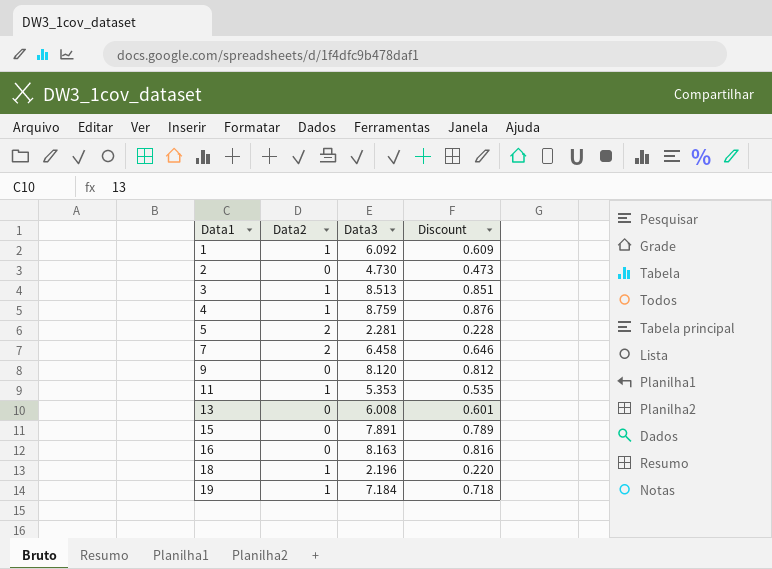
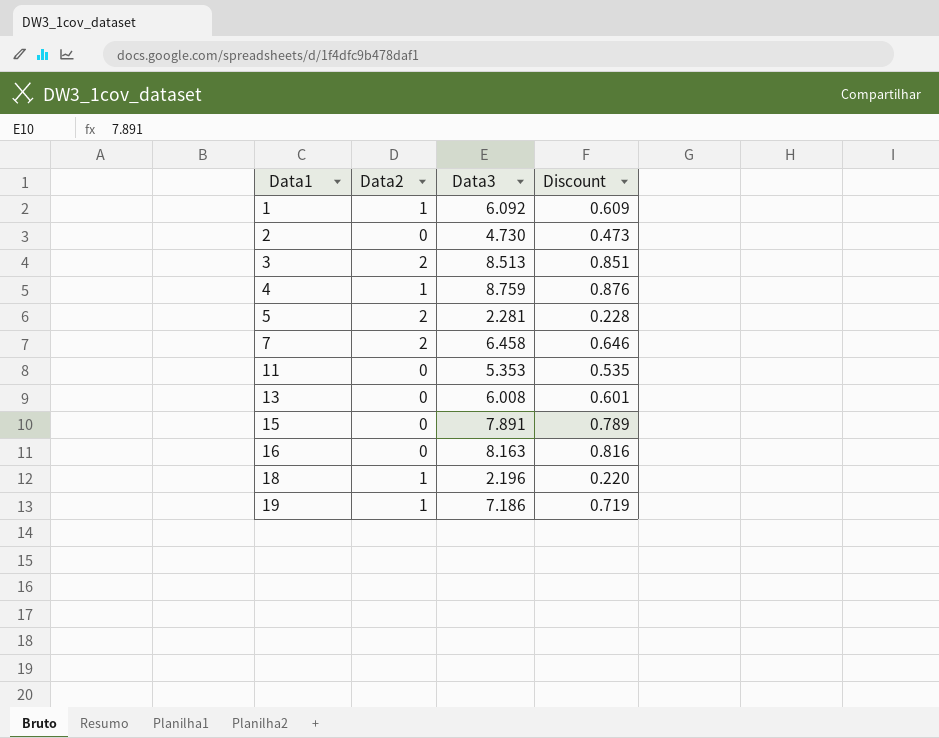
row 9: 0 | 8.120 | 0.812 -> none
3 | Data2: 1 -> 2
11 | Data2: 1 -> 0
19 | Data3: 7.184 -> 7.186
19 | Discount: 0.718 -> 0.719

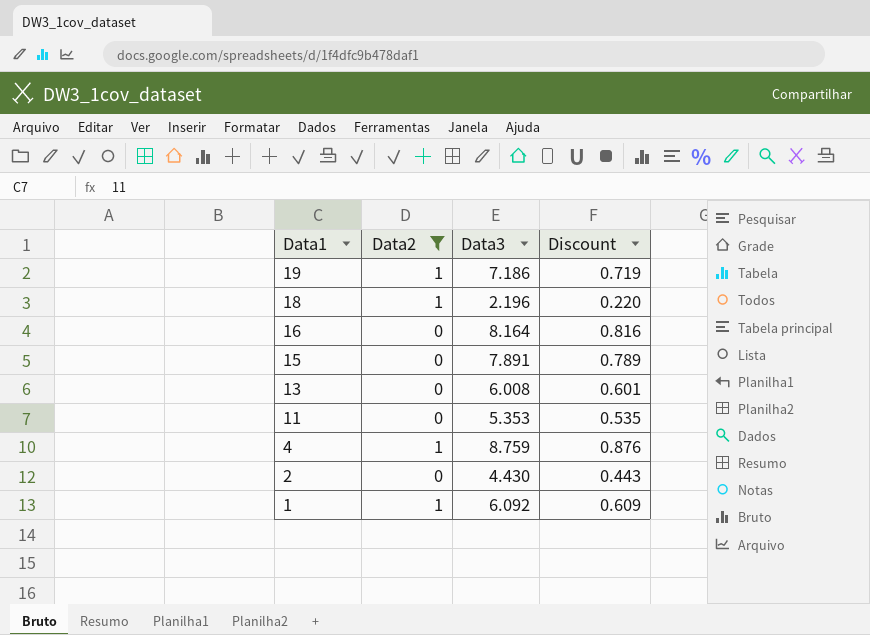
filter: none -> Data2 != 2
row order: Data1 ascending -> Data1 descending
16 | Data3: 8.163 -> 8.164
2 | Data3: 4.730 -> 4.430
2 | Discount: 0.473 -> 0.443

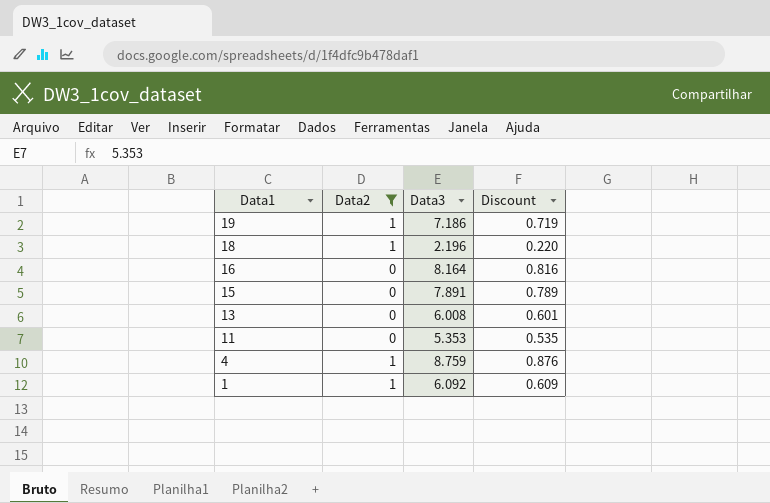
row 2: 0 | 4.430 | 0.443 -> none

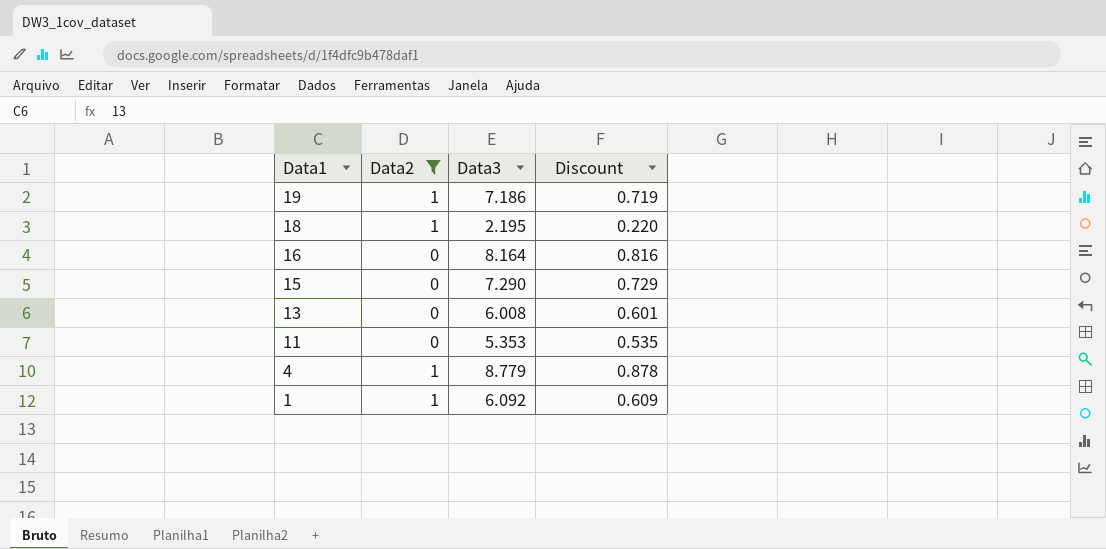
18 | Data3: 2.196 -> 2.195
15 | Data3: 7.891 -> 7.290
15 | Discount: 0.789 -> 0.729
4 | Data3: 8.759 -> 8.779
4 | Discount: 0.876 -> 0.878

